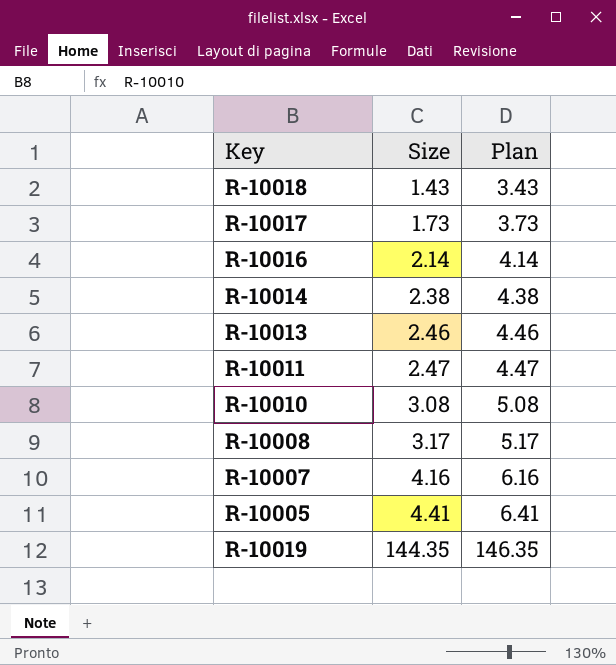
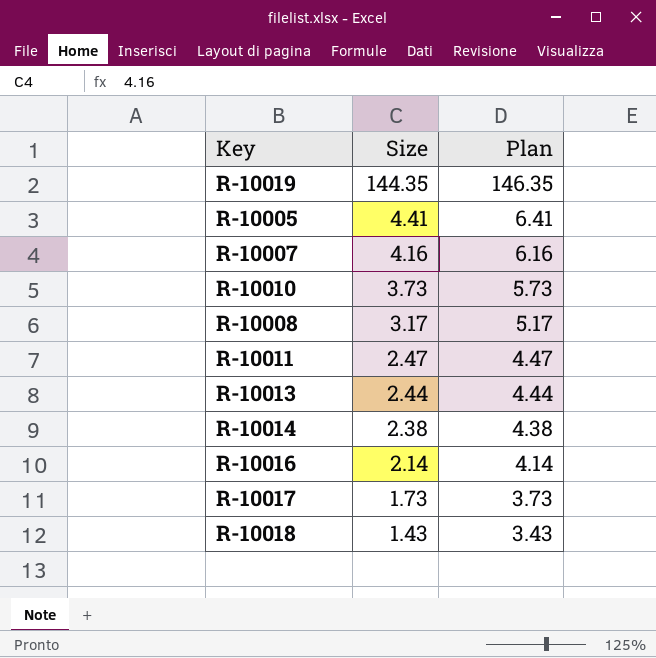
row order: Size ascending -> Size descending
R-10010 | Size: 3.08 -> 3.73
R-10010 | Plan: 5.08 -> 5.73
R-10013 | Size: 2.46 -> 2.44
R-10013 | Plan: 4.46 -> 4.44

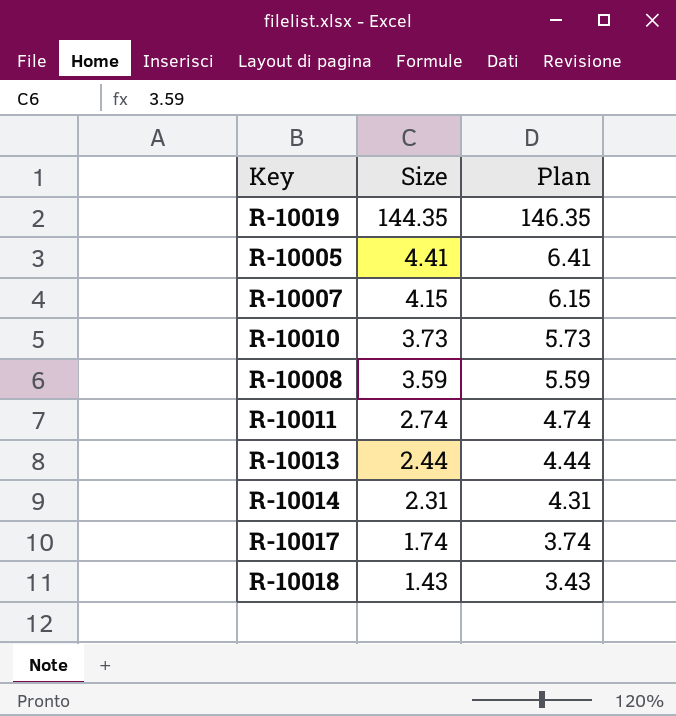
row R-10016: 2.14 | 4.14 -> none
R-10007 | Size: 4.16 -> 4.15
R-10007 | Plan: 6.16 -> 6.15
R-10008 | Size: 3.17 -> 3.59
R-10008 | Plan: 5.17 -> 5.59
R-10011 | Size: 2.47 -> 2.74
R-10011 | Plan: 4.47 -> 4.74
R-10014 | Size: 2.38 -> 2.31
R-10014 | Plan: 4.38 -> 4.31
R-10017 | Size: 1.73 -> 1.74
R-10017 | Plan: 3.73 -> 3.74

